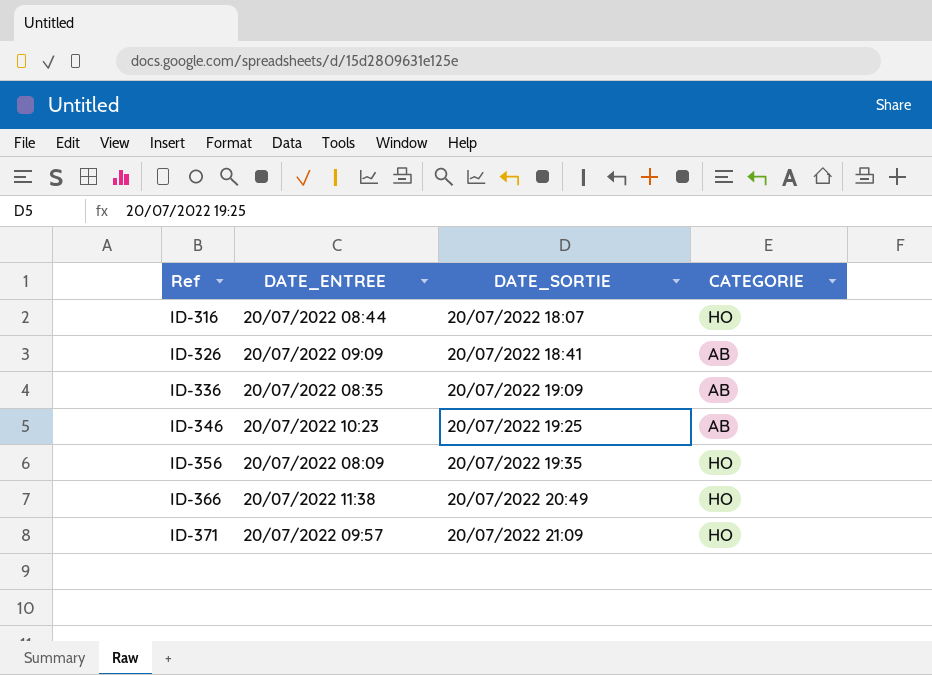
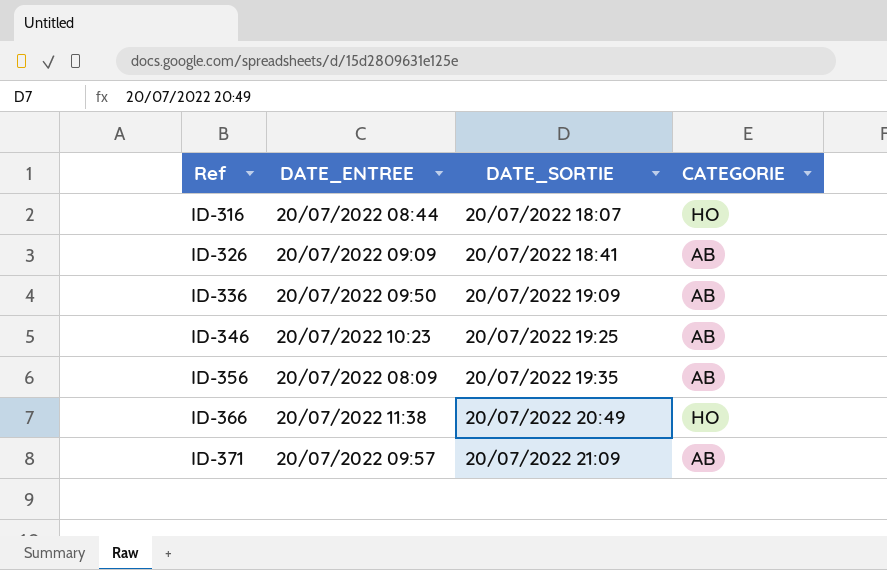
ID-336 | DATE_ENTREE: 20/07/2022 08:35 -> 20/07/2022 09:50
ID-356 | CATEGORIE: HO -> AB
ID-371 | CATEGORIE: HO -> AB

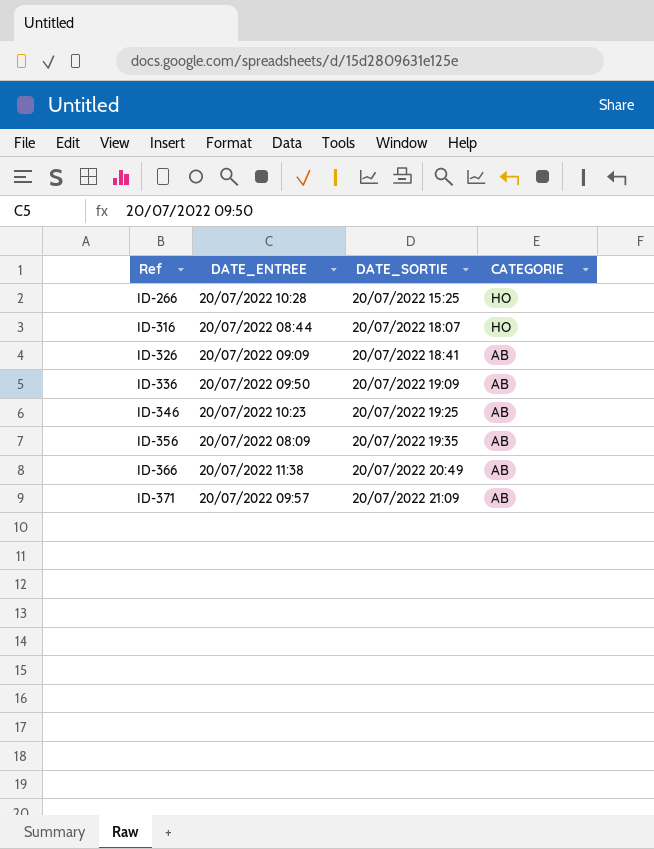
row ID-266: none -> 20/07/2022 10:28 | 20/07/2022 15:25 | HO
ID-366 | CATEGORIE: HO -> AB

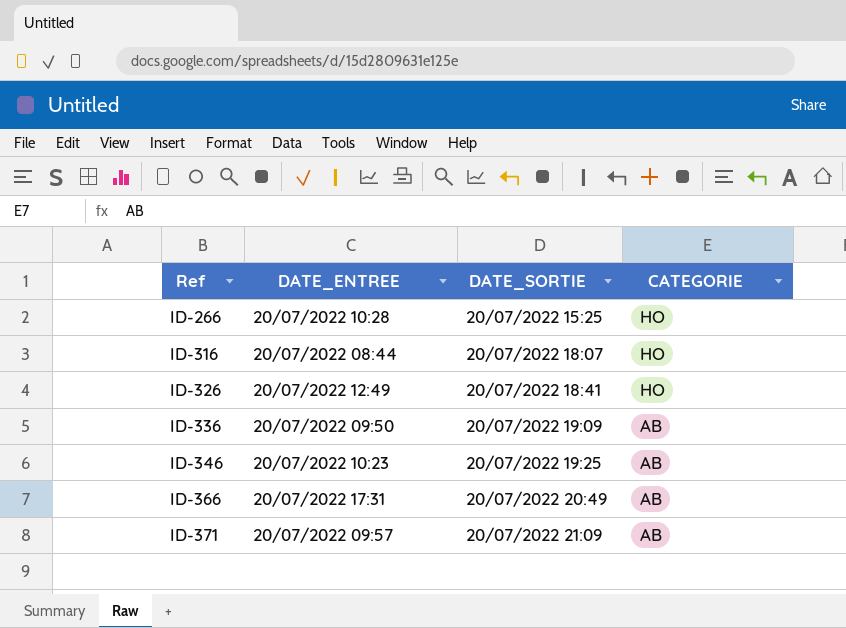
row ID-356: 20/07/2022 08:09 | 20/07/2022 19:35 | AB -> none
ID-326 | DATE_ENTREE: 20/07/2022 09:09 -> 20/07/2022 12:49
ID-326 | CATEGORIE: AB -> HO
ID-366 | DATE_ENTREE: 20/07/2022 11:38 -> 20/07/2022 17:31

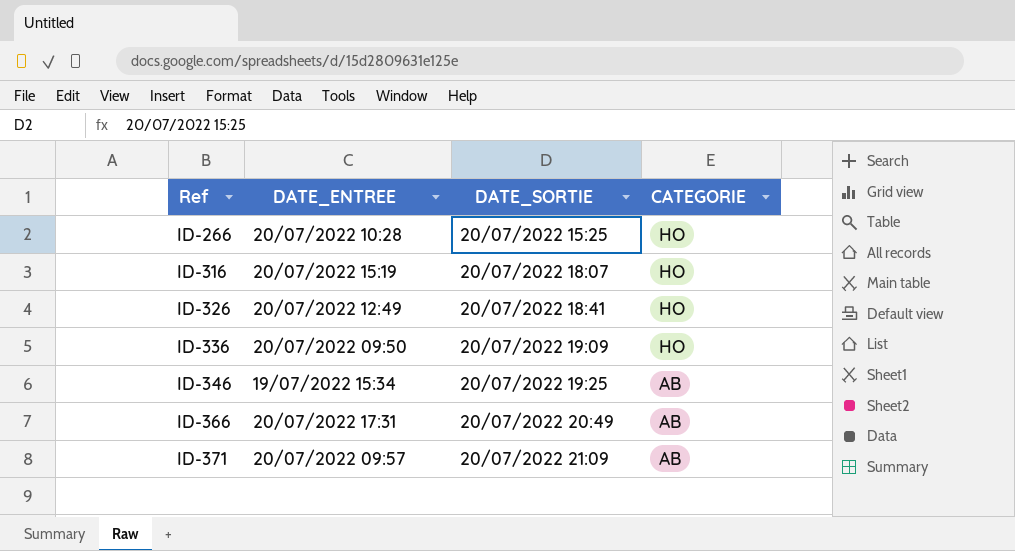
ID-316 | DATE_ENTREE: 20/07/2022 08:44 -> 20/07/2022 15:19
ID-336 | CATEGORIE: AB -> HO
ID-346 | DATE_ENTREE: 20/07/2022 10:23 -> 19/07/2022 15:34

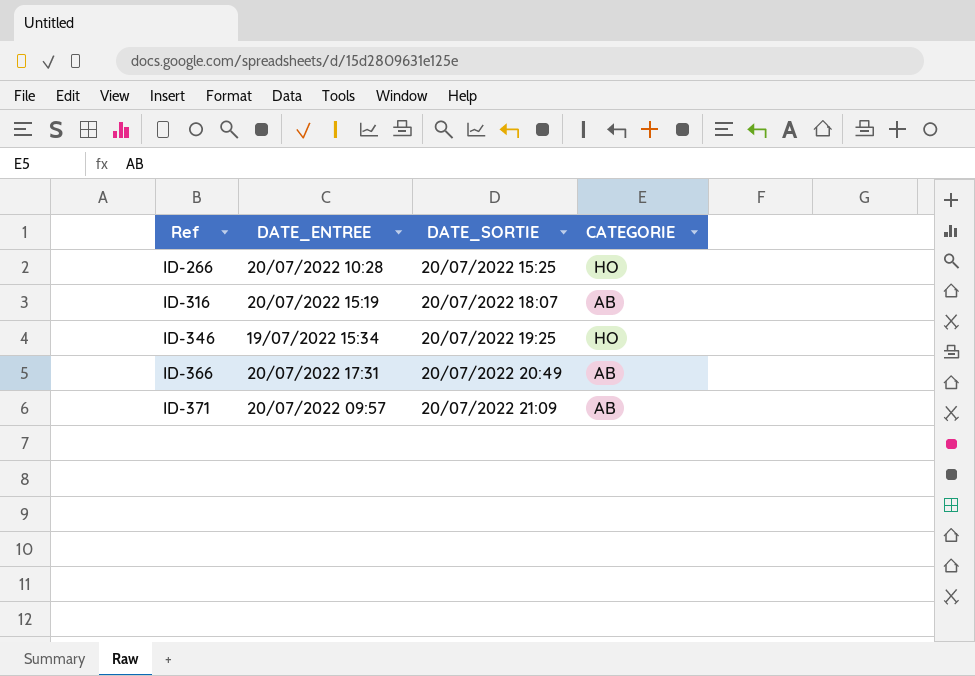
row ID-326: 20/07/2022 12:49 | 20/07/2022 18:41 | HO -> none
row ID-336: 20/07/2022 09:50 | 20/07/2022 19:09 | HO -> none
ID-316 | CATEGORIE: HO -> AB
ID-346 | CATEGORIE: AB -> HO

